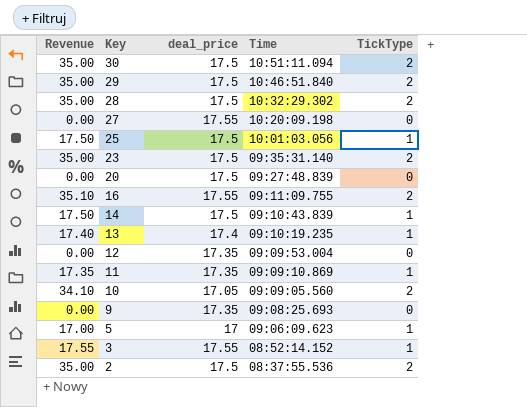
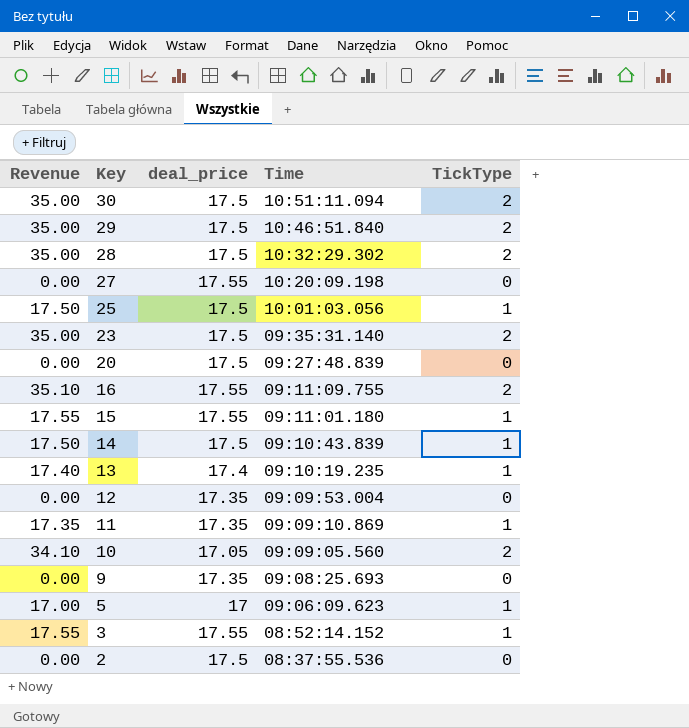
row 15: none -> 17.55 | 17.55 | 09:11:01.180 | 1
2 | Revenue: 35.00 -> 0.00
2 | TickType: 2 -> 0

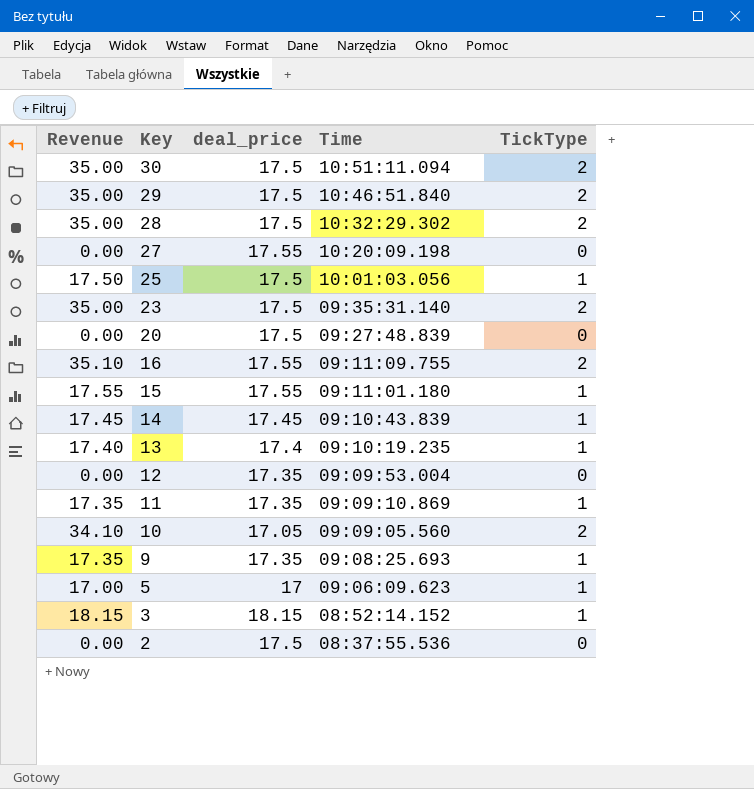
14 | Revenue: 17.50 -> 17.45
14 | deal_price: 17.5 -> 17.45
9 | Revenue: 0.00 -> 17.35
9 | TickType: 0 -> 1
3 | Revenue: 17.55 -> 18.15
3 | deal_price: 17.55 -> 18.15

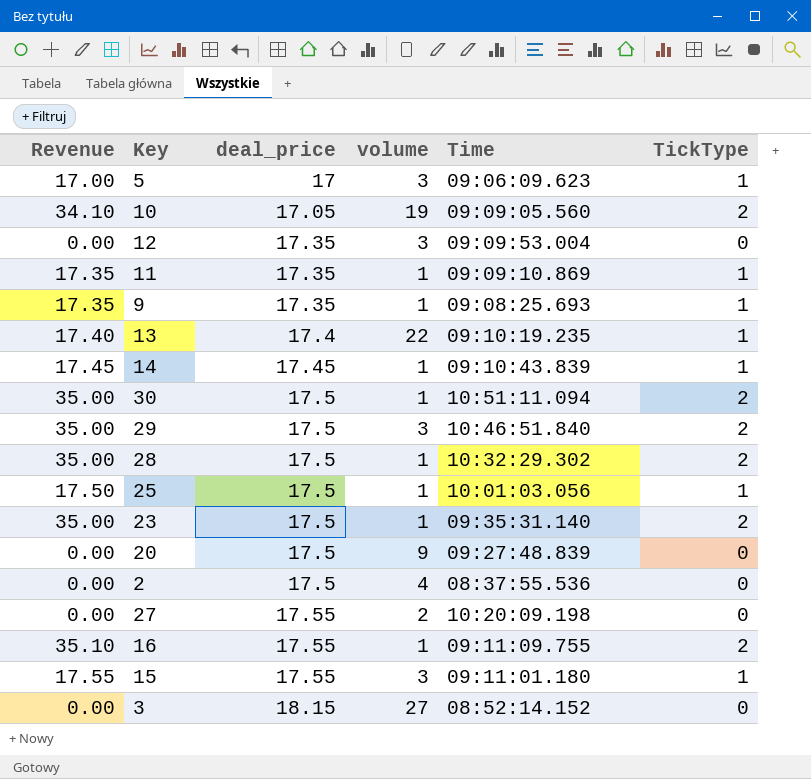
row order: Key descending -> deal_price ascending
column volume | position: none -> 4
3 | Revenue: 18.15 -> 0.00
3 | TickType: 1 -> 0

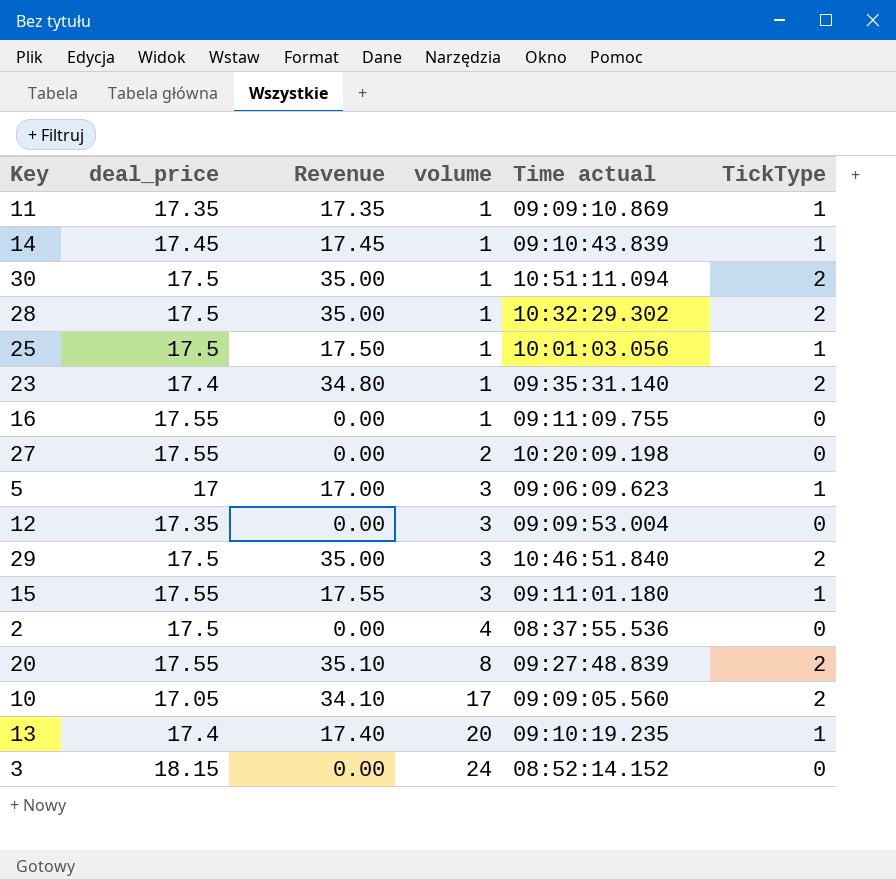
row order: deal_price ascending -> volume ascending
column Revenue | position: 1 -> 3
column name: Time -> Time actual
row 9: 17.35 | 17.35 | 1 | 09:08:25.693 | 1 -> none
23 | deal_price: 17.5 -> 17.4
23 | Revenue: 35.00 -> 34.80
16 | Revenue: 35.10 -> 0.00
16 | TickType: 2 -> 0
20 | deal_price: 17.5 -> 17.55
20 | Revenue: 0.00 -> 35.10
20 | volume: 9 -> 8
20 | TickType: 0 -> 2
10 | volume: 19 -> 17
13 | volume: 22 -> 20
3 | volume: 27 -> 24

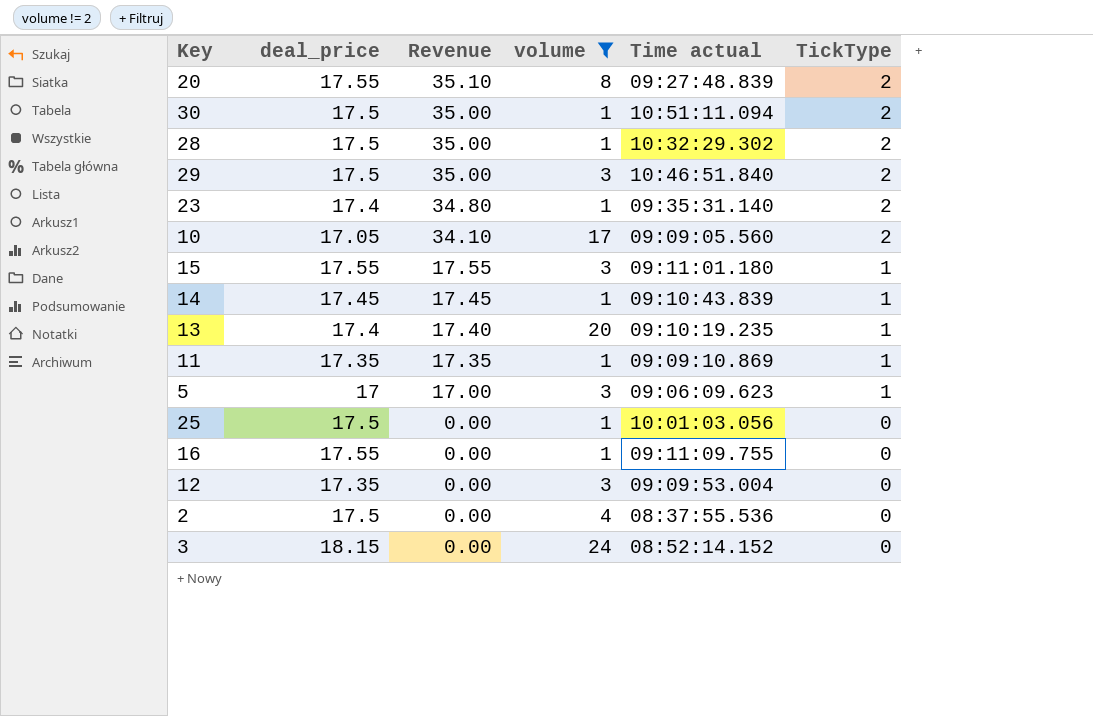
filter: none -> volume != 2
row order: volume ascending -> Revenue descending
25 | Revenue: 17.50 -> 0.00
25 | TickType: 1 -> 0

